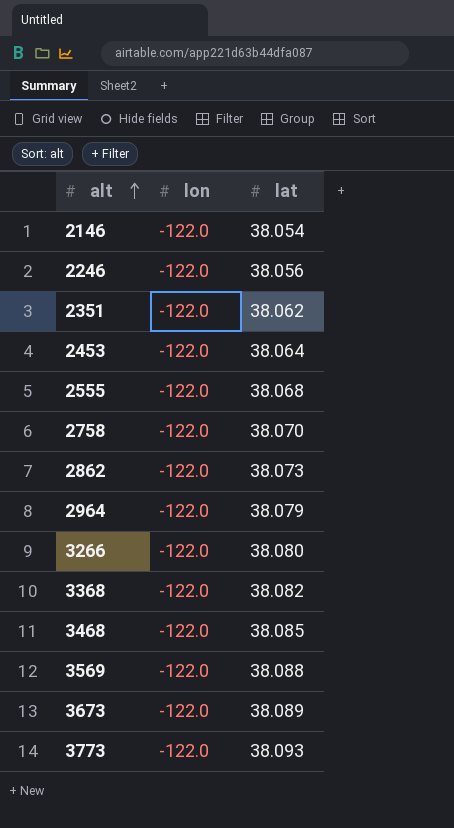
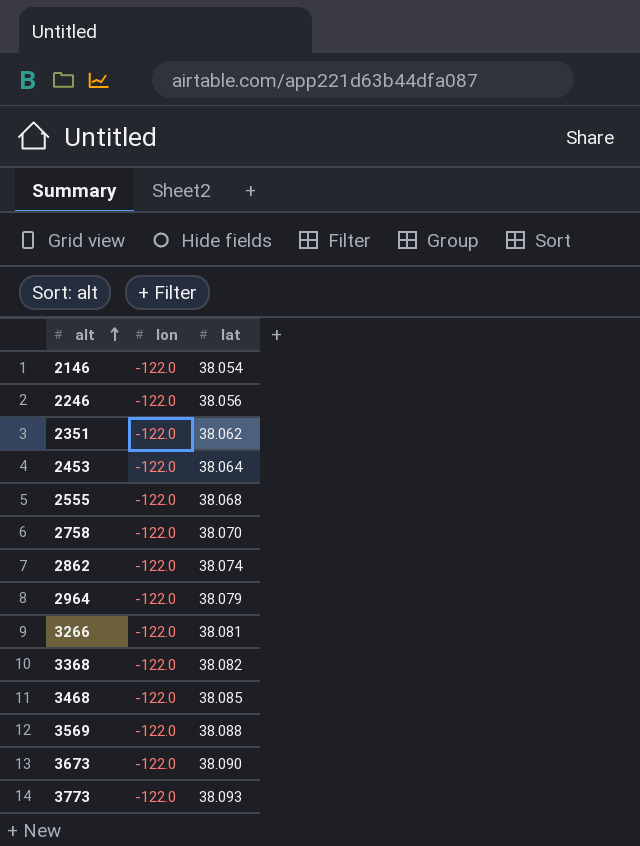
2862 | lat: 38.073 -> 38.074
3266 | lat: 38.080 -> 38.081
3673 | lat: 38.089 -> 38.090

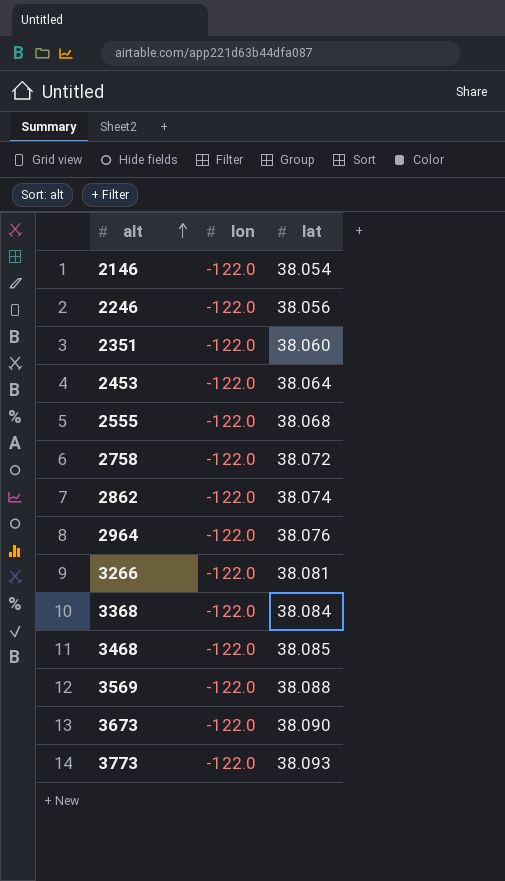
2351 | lat: 38.062 -> 38.060
2758 | lat: 38.070 -> 38.072
2964 | lat: 38.079 -> 38.076
3368 | lat: 38.082 -> 38.084

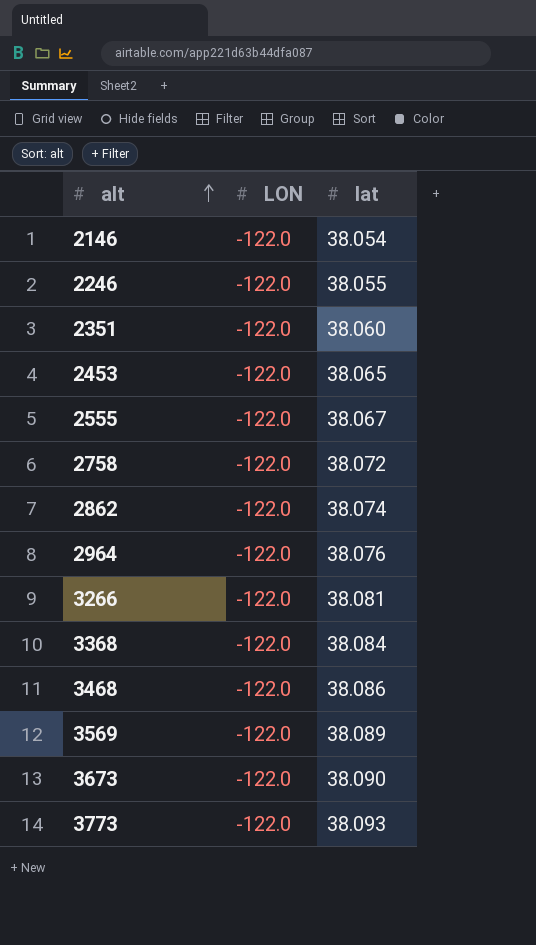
column name: lon -> LON
2246 | lat: 38.056 -> 38.055
2453 | lat: 38.064 -> 38.065
2555 | lat: 38.068 -> 38.067
3468 | lat: 38.085 -> 38.086
3569 | lat: 38.088 -> 38.089

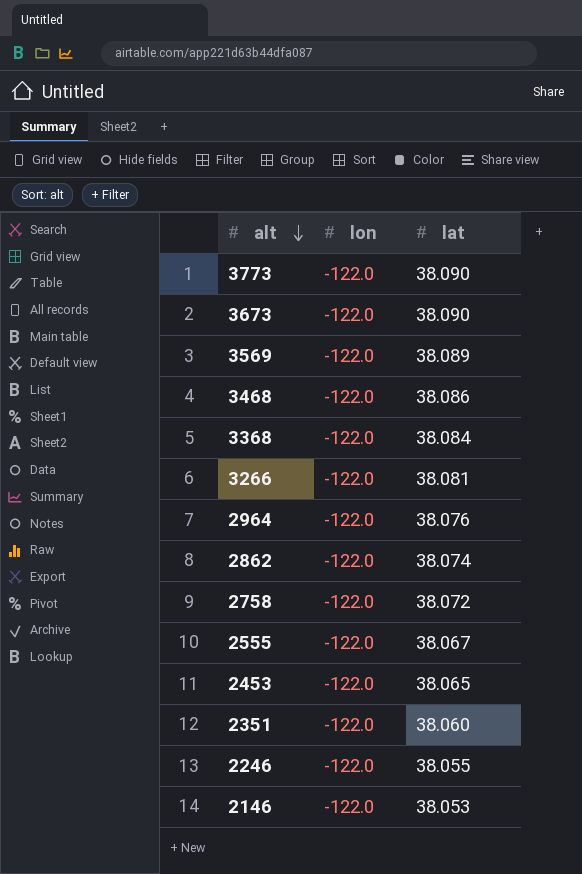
row order: alt ascending -> alt descending
column name: LON -> lon
3773 | lat: 38.093 -> 38.090
2146 | lat: 38.054 -> 38.053

